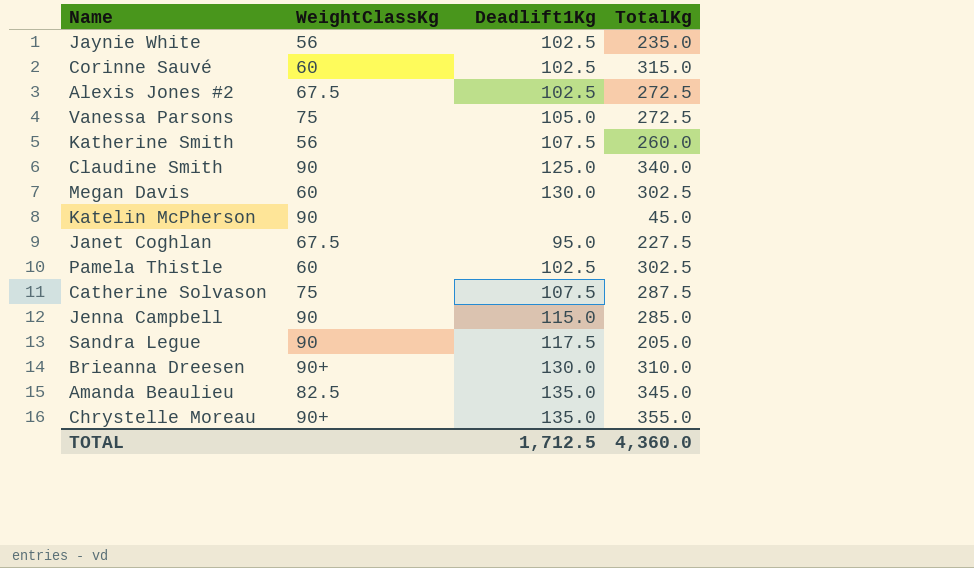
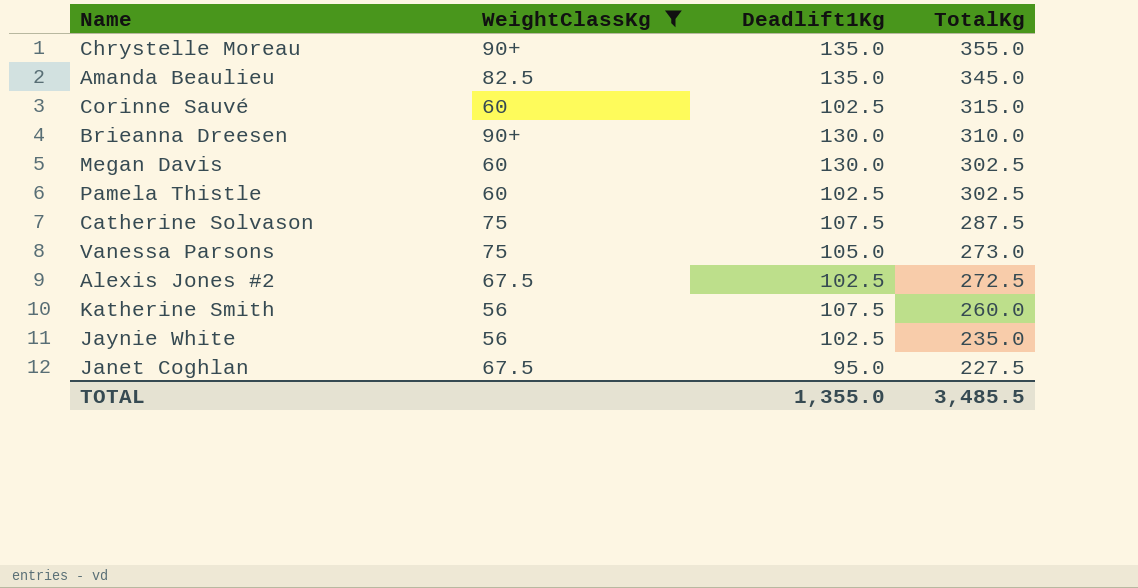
filter: none -> WeightClassKg != 90
row order: none -> TotalKg descending
Vanessa Parsons | TotalKg: 272.5 -> 273.0
TOTAL | Deadlift1Kg: 1,712.5 -> 1,355.0
TOTAL | TotalKg: 4,360.0 -> 3,485.5

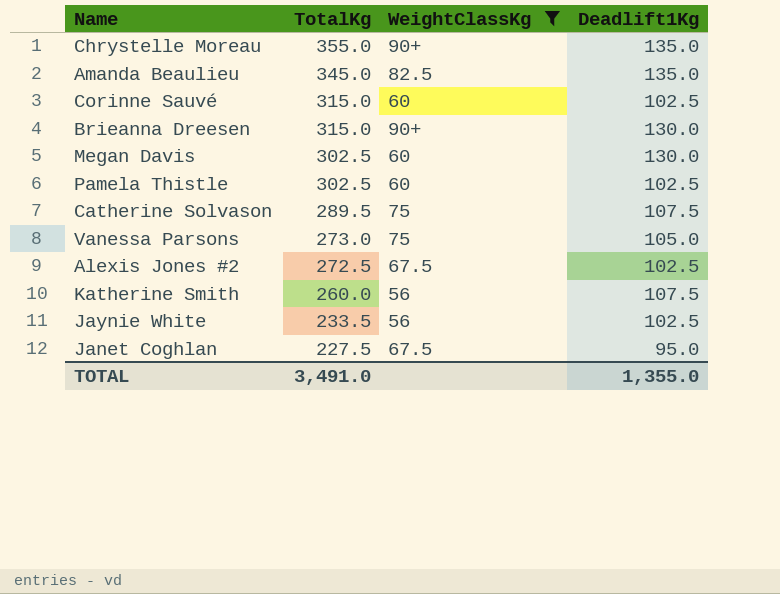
column TotalKg | position: 4 -> 2
Brieanna Dreesen | TotalKg: 310.0 -> 315.0
Catherine Solvason | TotalKg: 287.5 -> 289.5
Jaynie White | TotalKg: 235.0 -> 233.5
TOTAL | TotalKg: 3,485.5 -> 3,491.0

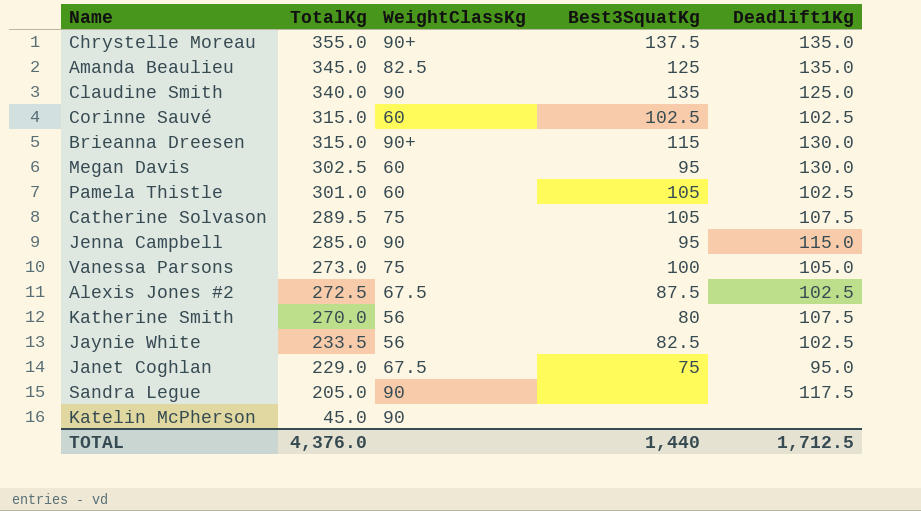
filter: WeightClassKg != 90 -> none
column Best3SquatKg | position: none -> 4
Pamela Thistle | TotalKg: 302.5 -> 301.0
Katherine Smith | TotalKg: 260.0 -> 270.0
Janet Coghlan | TotalKg: 227.5 -> 229.0
TOTAL | TotalKg: 3,491.0 -> 4,376.0
TOTAL | Deadlift1Kg: 1,355.0 -> 1,712.5

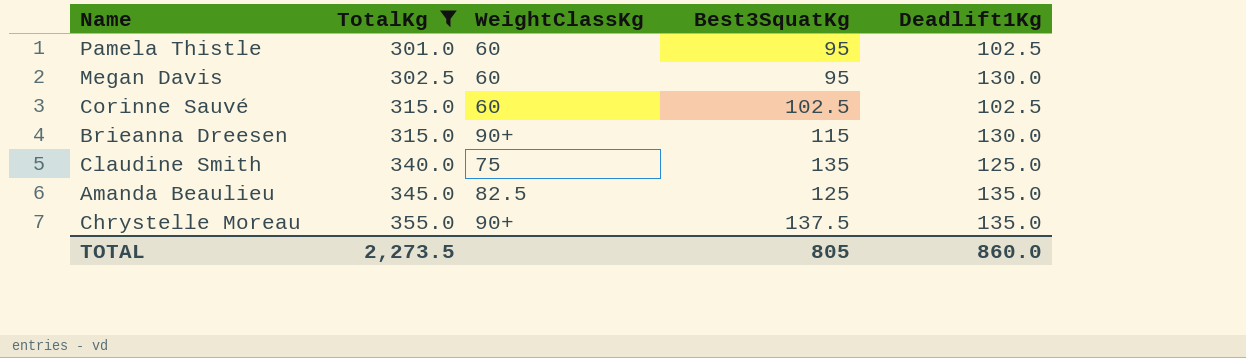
filter: none -> TotalKg >= 301.0
row order: TotalKg descending -> TotalKg ascending
Pamela Thistle | Best3SquatKg: 105 -> 95
Claudine Smith | WeightClassKg: 90 -> 75
TOTAL | TotalKg: 4,376.0 -> 2,273.5
TOTAL | Best3SquatKg: 1,440 -> 805
TOTAL | Deadlift1Kg: 1,712.5 -> 860.0

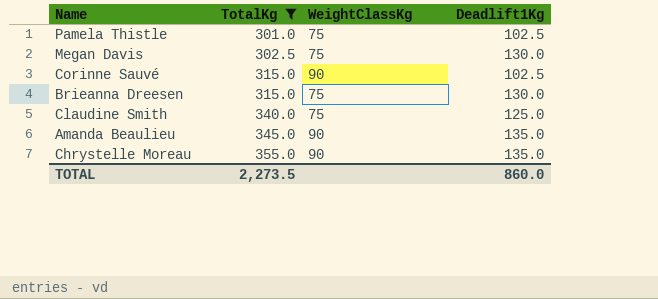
column Best3SquatKg | position: 4 -> none
Pamela Thistle | WeightClassKg: 60 -> 75
Megan Davis | WeightClassKg: 60 -> 75
Corinne Sauvé | WeightClassKg: 60 -> 90
Brieanna Dreesen | WeightClassKg: 90+ -> 75
Amanda Beaulieu | WeightClassKg: 82.5 -> 90
Chrystelle Moreau | WeightClassKg: 90+ -> 90

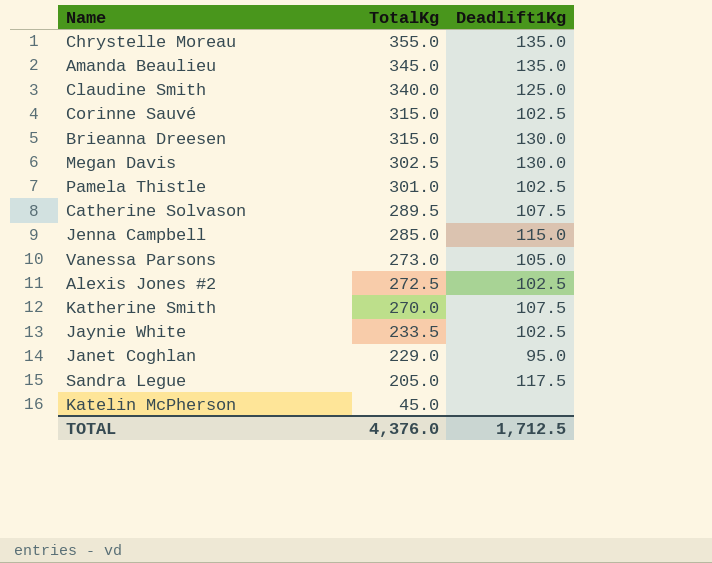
filter: TotalKg >= 301.0 -> none
row order: TotalKg ascending -> TotalKg descending
column WeightClassKg | position: 3 -> none
TOTAL | TotalKg: 2,273.5 -> 4,376.0
TOTAL | Deadlift1Kg: 860.0 -> 1,712.5

